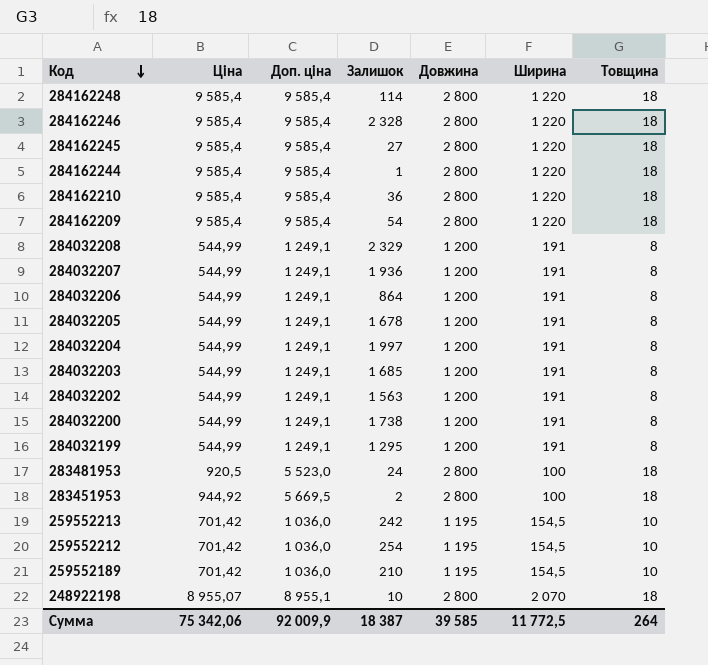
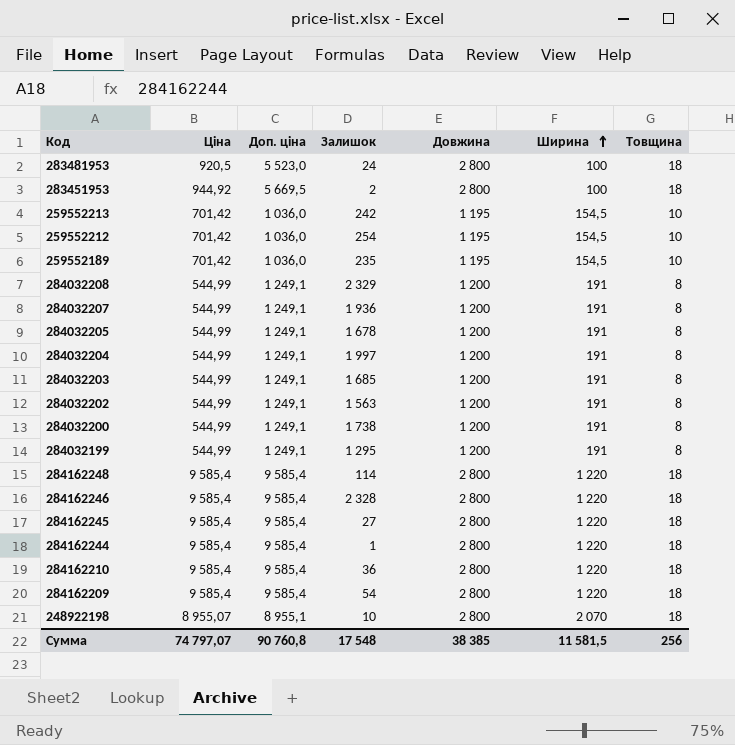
row order: Код descending -> Ширина ascending
row 284032206: 544,99 | 1 249,1 | 864 | 1 200 | 191 | 8 -> none
259552189 | Залишок: 210 -> 235
Сумма | Ціна: 75 342,06 -> 74 797,07
Сумма | Доп. ціна: 92 009,9 -> 90 760,8
Сумма | Залишок: 18 387 -> 17 548
Сумма | Довжина: 39 585 -> 38 385
Сумма | Ширина: 11 772,5 -> 11 581,5
Сумма | Товщина: 264 -> 256

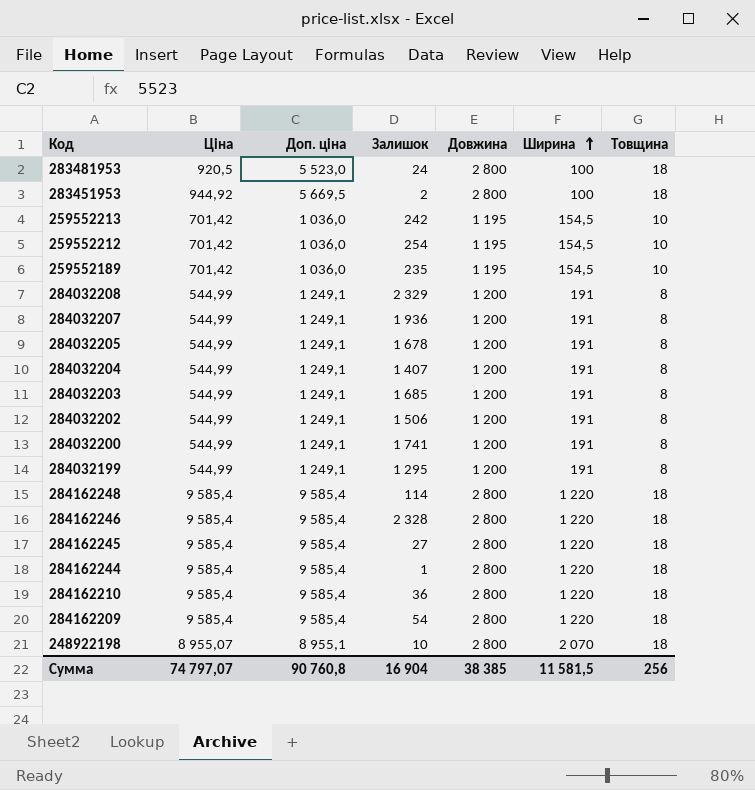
284032204 | Залишок: 1 997 -> 1 407
284032202 | Залишок: 1 563 -> 1 506
284032200 | Залишок: 1 738 -> 1 741
Сумма | Залишок: 17 548 -> 16 904

